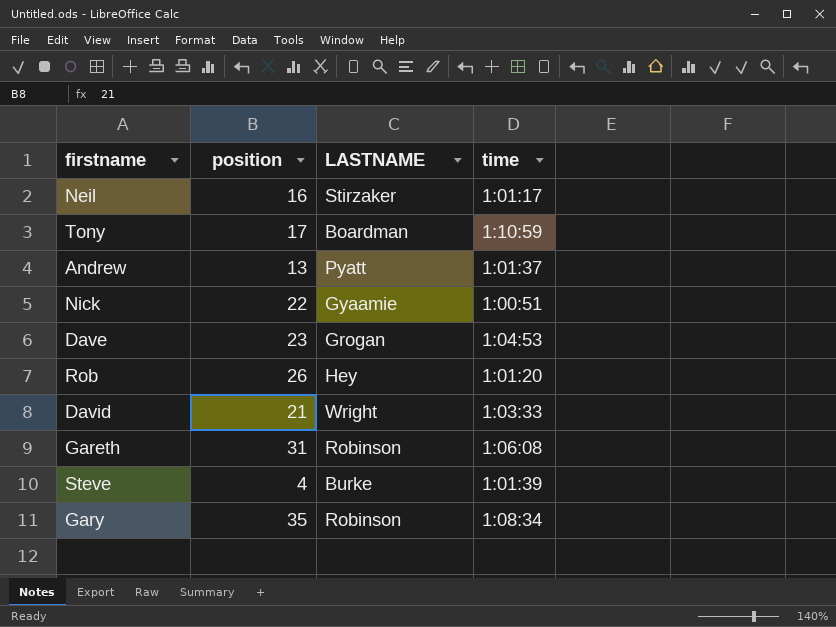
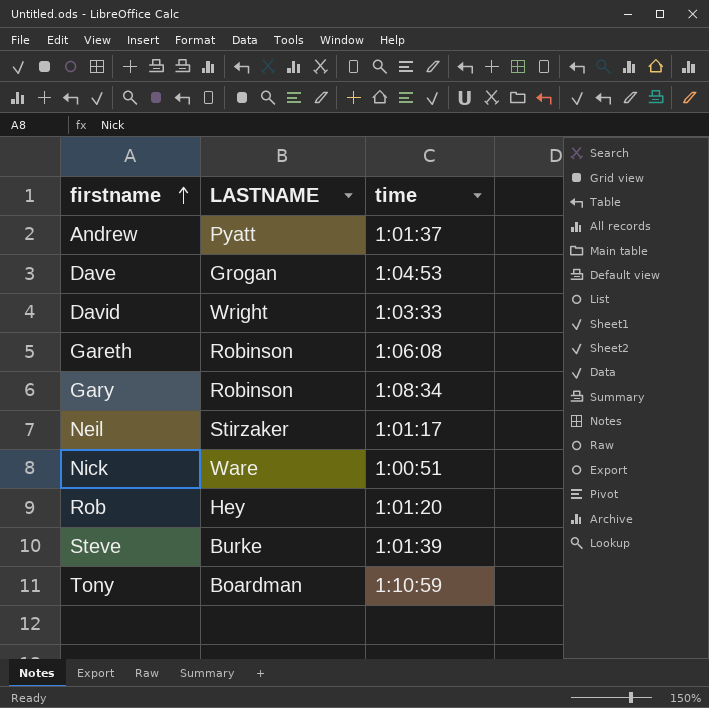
row order: none -> firstname ascending
column position | position: 2 -> none
Nick | LASTNAME: Gyaamie -> Ware

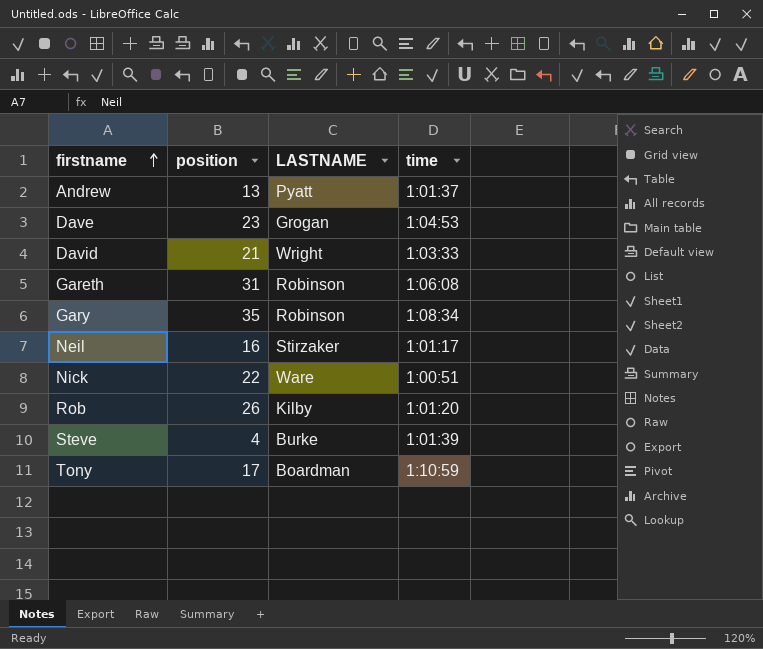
column position | position: none -> 2
Rob | LASTNAME: Hey -> Kilby

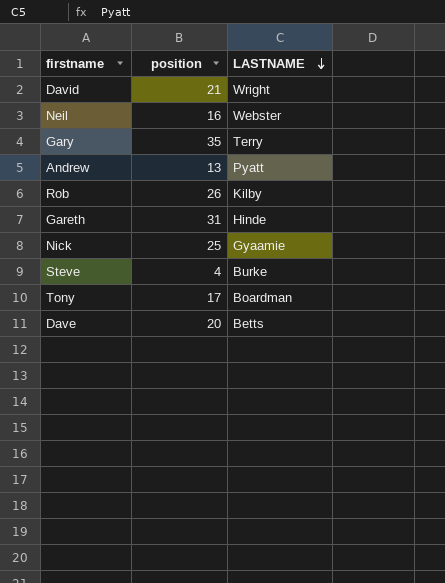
row order: firstname ascending -> LASTNAME descending
column time | position: 4 -> none
Neil | LASTNAME: Stirzaker -> Webster
Gary | LASTNAME: Robinson -> Terry
Gareth | LASTNAME: Robinson -> Hinde
Nick | position: 22 -> 25
Nick | LASTNAME: Ware -> Gyaamie
Dave | position: 23 -> 20
Dave | LASTNAME: Grogan -> Betts

